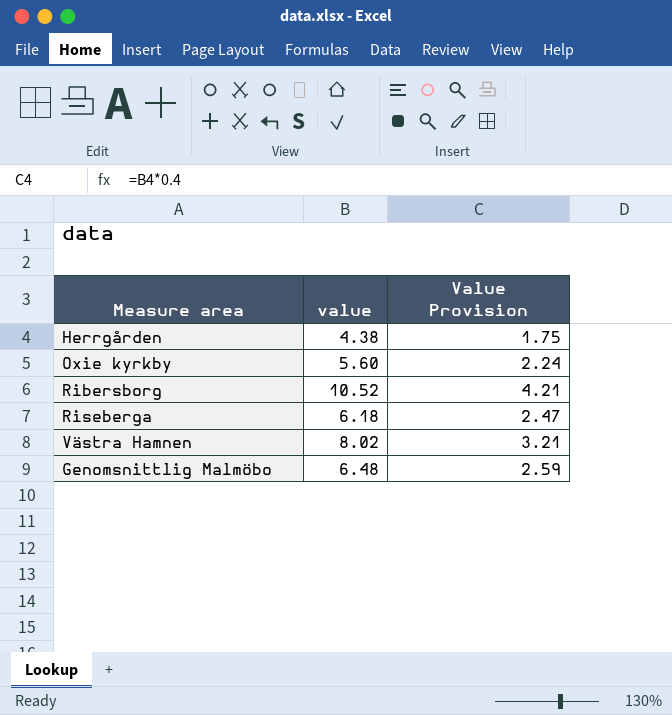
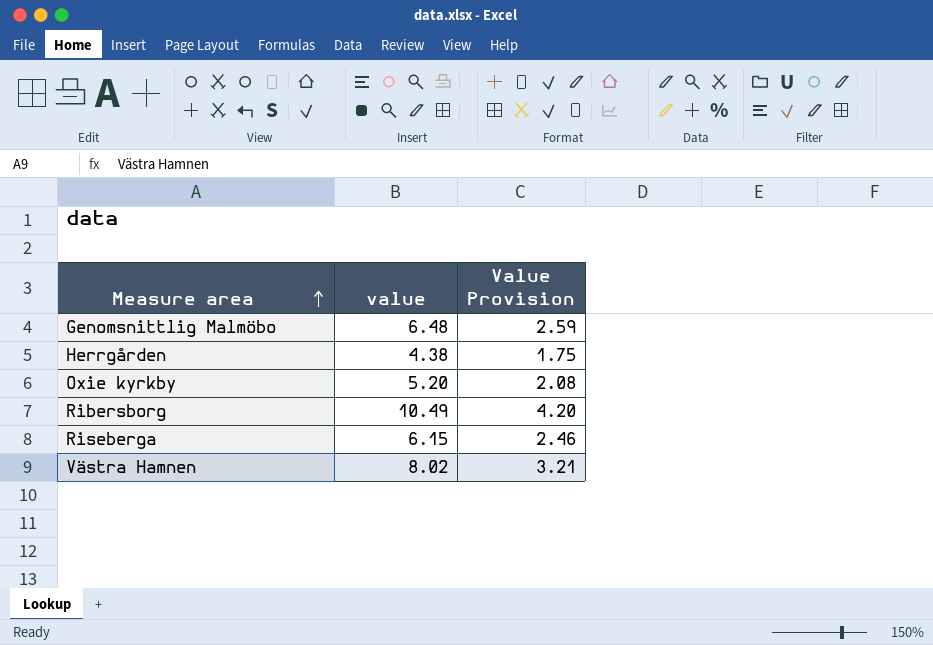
row order: none -> Measure area ascending
Oxie kyrkby | value: 5.60 -> 5.20
Oxie kyrkby | Value Provision: 2.24 -> 2.08
Ribersborg | value: 10.52 -> 10.49
Ribersborg | Value Provision: 4.21 -> 4.20
Riseberga | value: 6.18 -> 6.15
Riseberga | Value Provision: 2.47 -> 2.46

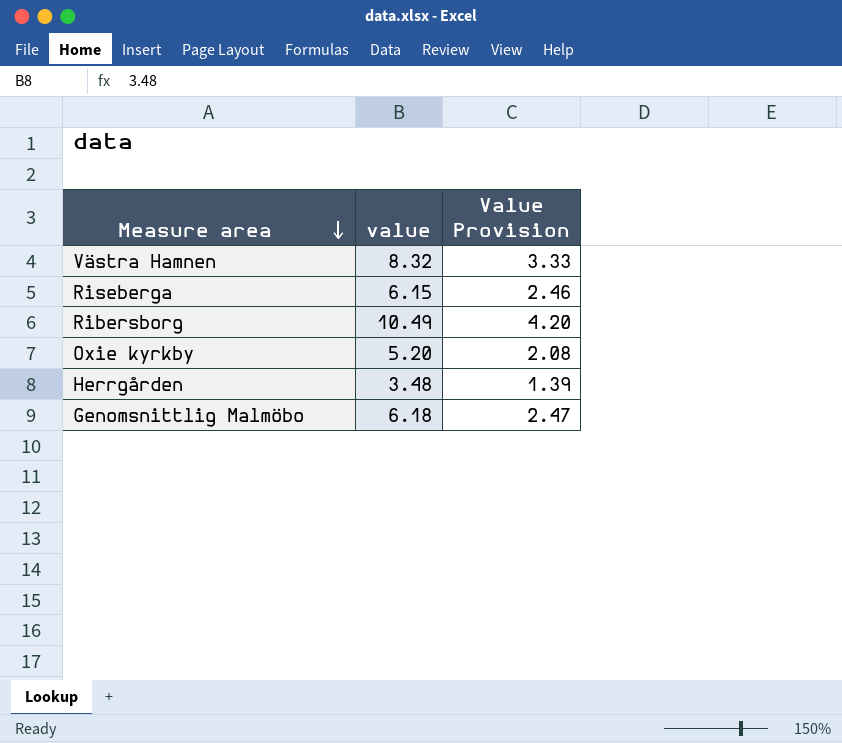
row order: Measure area ascending -> Measure area descending
Västra Hamnen | value: 8.02 -> 8.32
Västra Hamnen | Value Provision: 3.21 -> 3.33
Herrgården | value: 4.38 -> 3.48
Herrgården | Value Provision: 1.75 -> 1.39
Genomsnittlig Malmöbo | value: 6.48 -> 6.18
Genomsnittlig Malmöbo | Value Provision: 2.59 -> 2.47

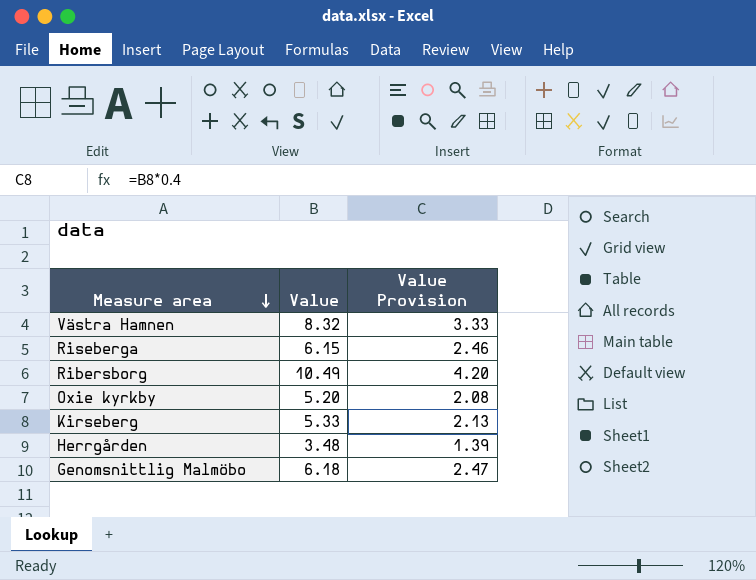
column name: value -> Value
row Kirseberg: none -> 5.33 | 2.13

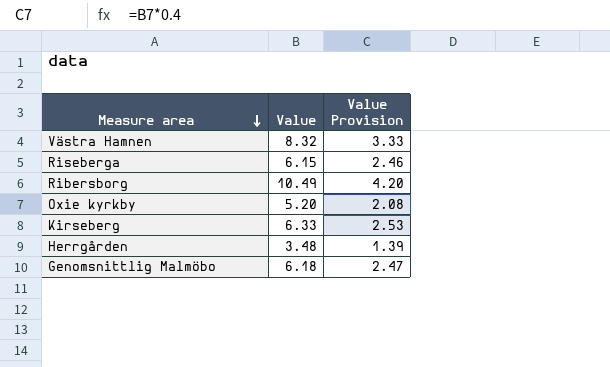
Kirseberg | Value: 5.33 -> 6.33
Kirseberg | Value Provision: 2.13 -> 2.53

